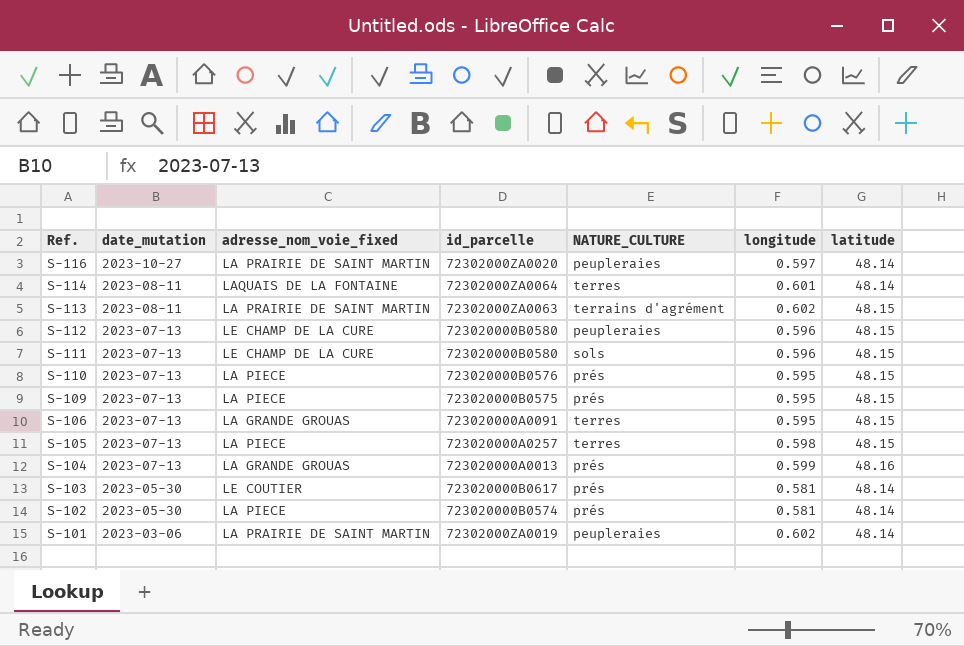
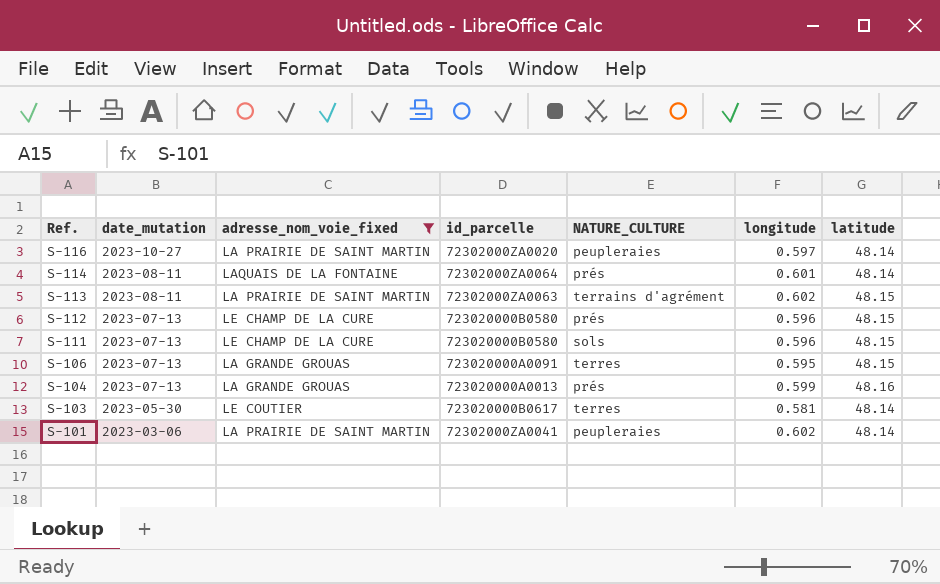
filter: none -> adresse_nom_voie_fixed != LA PIECE
S-114 | NATURE_CULTURE: terres -> prés
S-112 | NATURE_CULTURE: peupleraies -> prés
S-103 | NATURE_CULTURE: prés -> terres
S-101 | id_parcelle: 72302000ZA0019 -> 72302000ZA0041

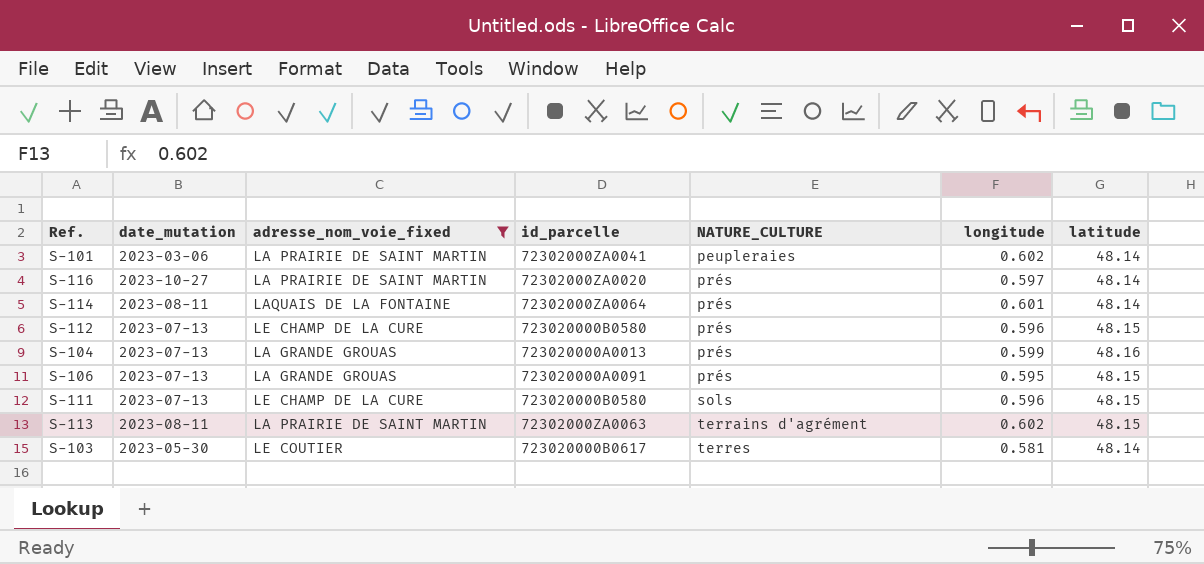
row order: Ref. descending -> NATURE_CULTURE ascending
S-116 | NATURE_CULTURE: peupleraies -> prés
S-106 | NATURE_CULTURE: terres -> prés

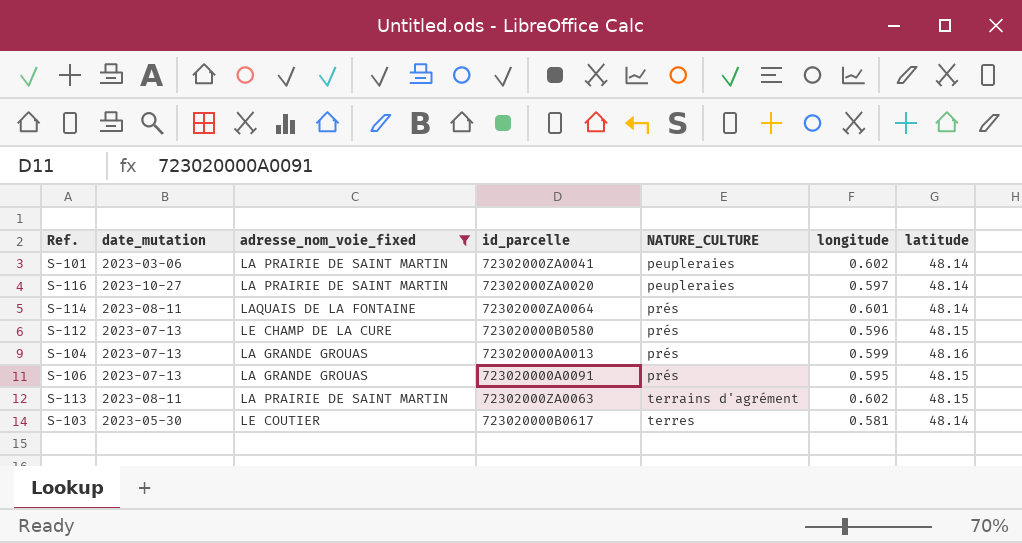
row S-111: 2023-07-13 | LE CHAMP DE LA CURE | 723020000B0580 | sols | 0.596 | 48.15 -> none
S-116 | NATURE_CULTURE: prés -> peupleraies

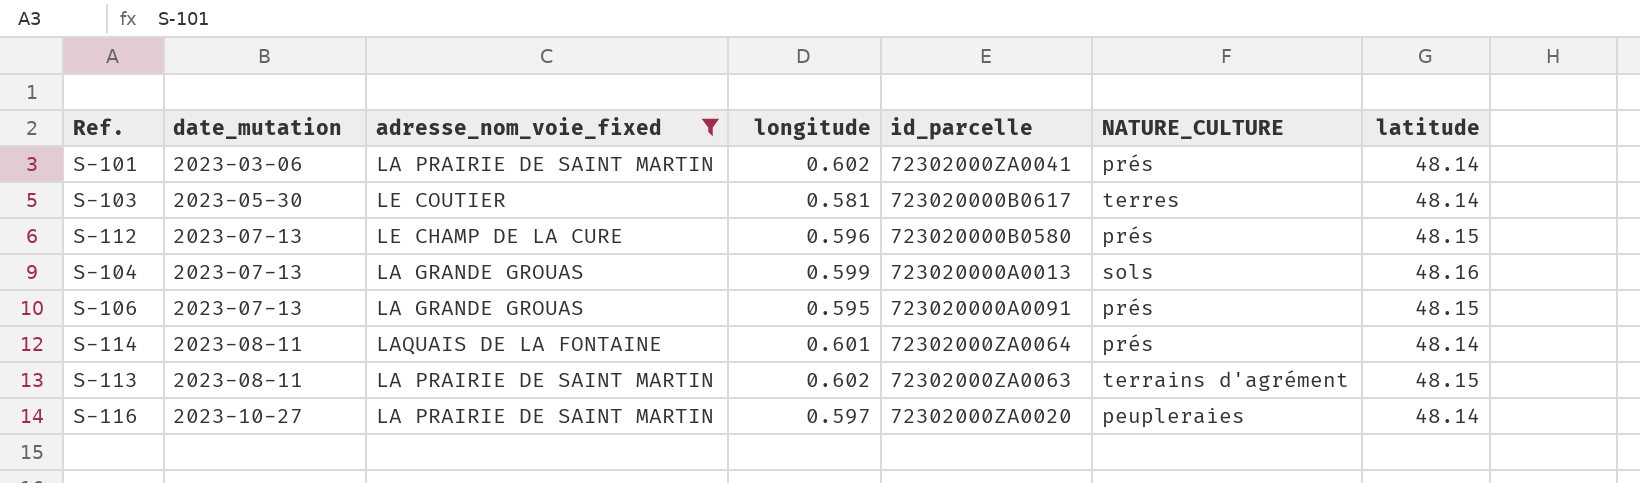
row order: NATURE_CULTURE ascending -> date_mutation ascending
column longitude | position: 6 -> 4
S-101 | NATURE_CULTURE: peupleraies -> prés
S-104 | NATURE_CULTURE: prés -> sols

